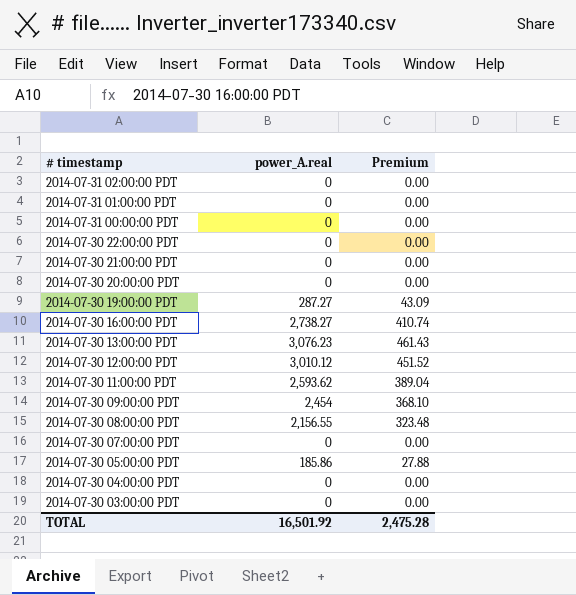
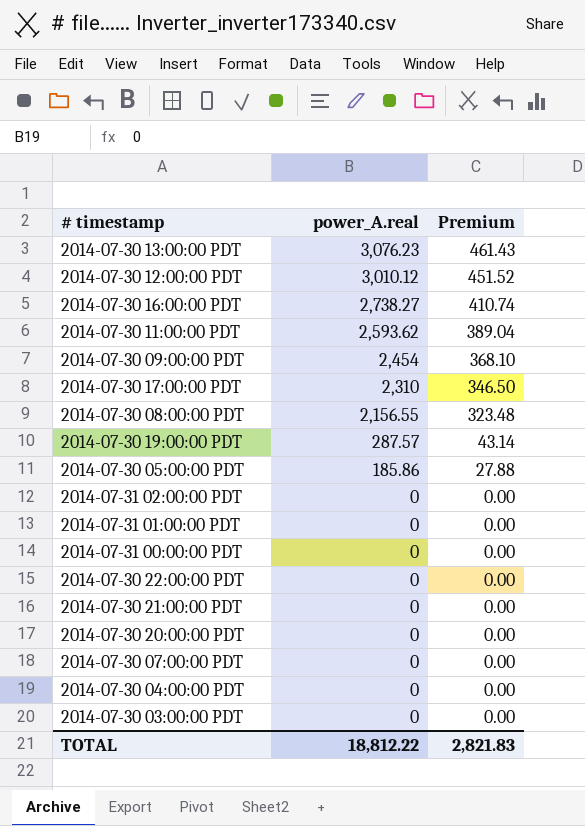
row order: # timestamp descending -> power_A.real descending
row 2014-07-30 17:00:00 PDT: none -> 2,310 | 346.50
2014-07-30 19:00:00 PDT | power_A.real: 287.27 -> 287.57
2014-07-30 19:00:00 PDT | Premium: 43.09 -> 43.14
TOTAL | power_A.real: 16,501.92 -> 18,812.22
TOTAL | Premium: 2,475.28 -> 2,821.83

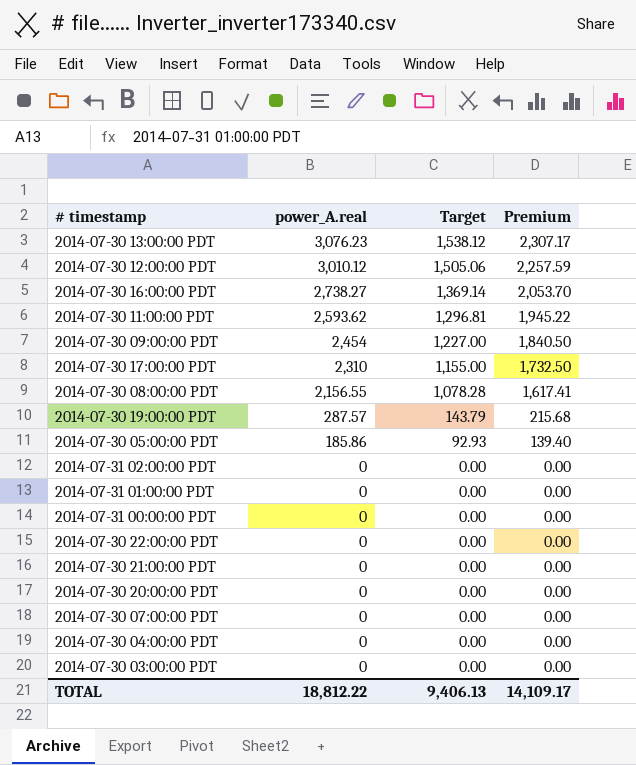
column Target | formula: none -> [power_A.real] * 0.5
column Premium | formula: [power_A.real] * 0.15 -> [power_A.real] * 0.75
TOTAL | Premium: 2,821.83 -> 14,109.17

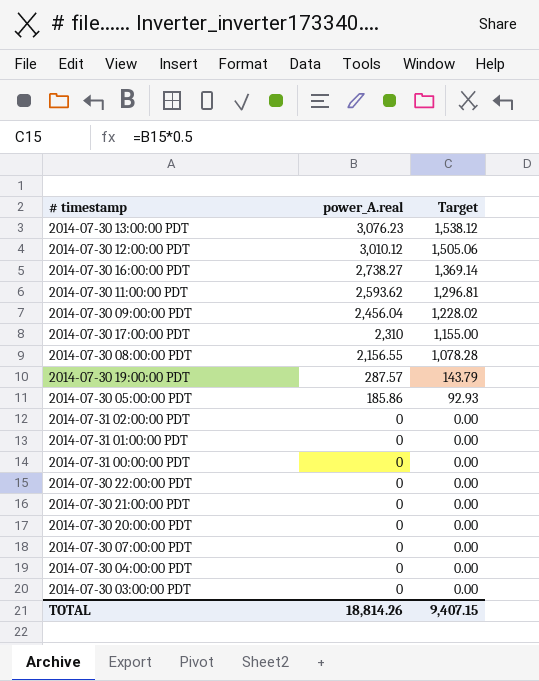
column Premium | formula: [power_A.real] * 0.75 -> none
2014-07-30 09:00:00 PDT | power_A.real: 2,454 -> 2,456.04
2014-07-30 09:00:00 PDT | Target: 1,227.00 -> 1,228.02
TOTAL | power_A.real: 18,812.22 -> 18,814.26
TOTAL | Target: 9,406.13 -> 9,407.15

